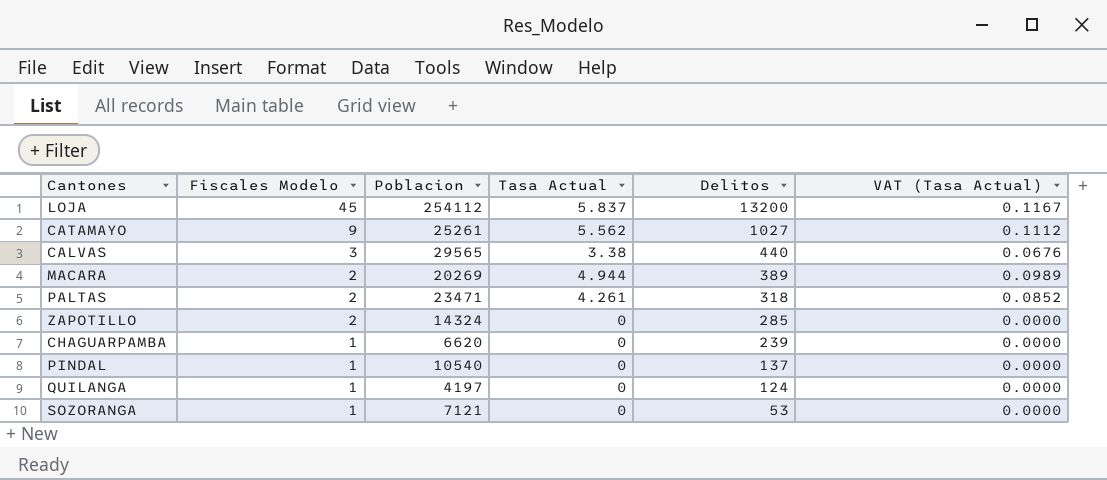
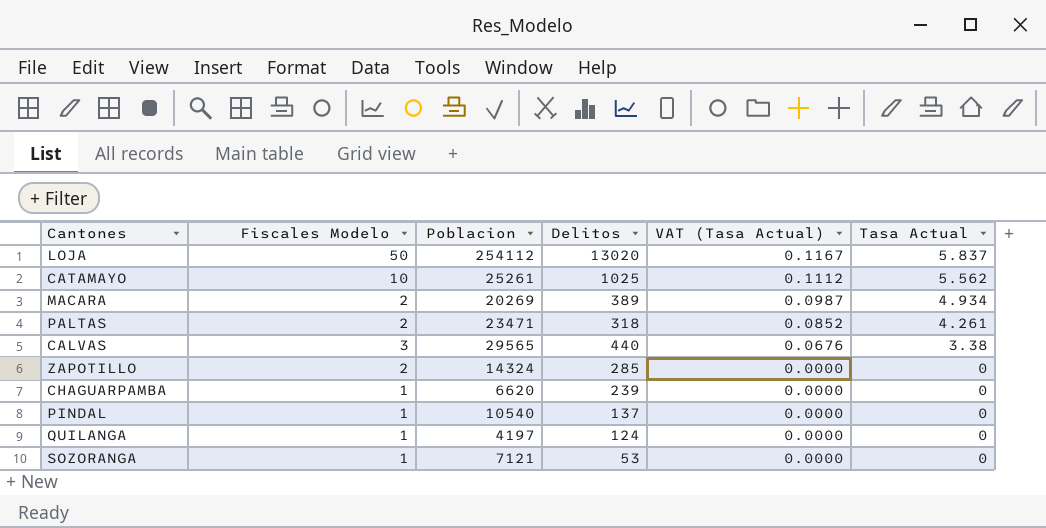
row order: Fiscales Modelo descending -> VAT (Tasa Actual) descending
column Tasa Actual | position: 4 -> 6
LOJA | Fiscales Modelo: 45 -> 50
LOJA | Delitos: 13200 -> 13020
CATAMAYO | Fiscales Modelo: 9 -> 10
CATAMAYO | Delitos: 1027 -> 1025
MACARA | VAT (Tasa Actual): 0.0989 -> 0.0987
MACARA | Tasa Actual: 4.944 -> 4.934

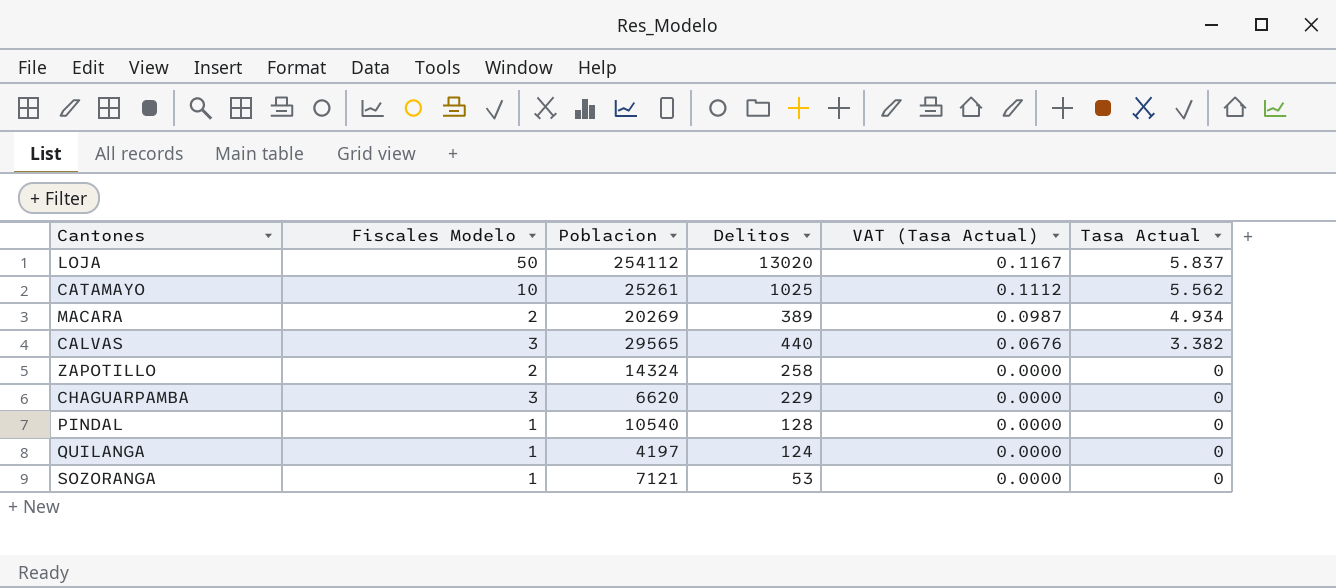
row PALTAS: 2 | 23471 | 318 | 0.0852 | 4.261 -> none
CALVAS | Tasa Actual: 3.38 -> 3.382
ZAPOTILLO | Delitos: 285 -> 258
CHAGUARPAMBA | Fiscales Modelo: 1 -> 3
CHAGUARPAMBA | Delitos: 239 -> 229
PINDAL | Delitos: 137 -> 128

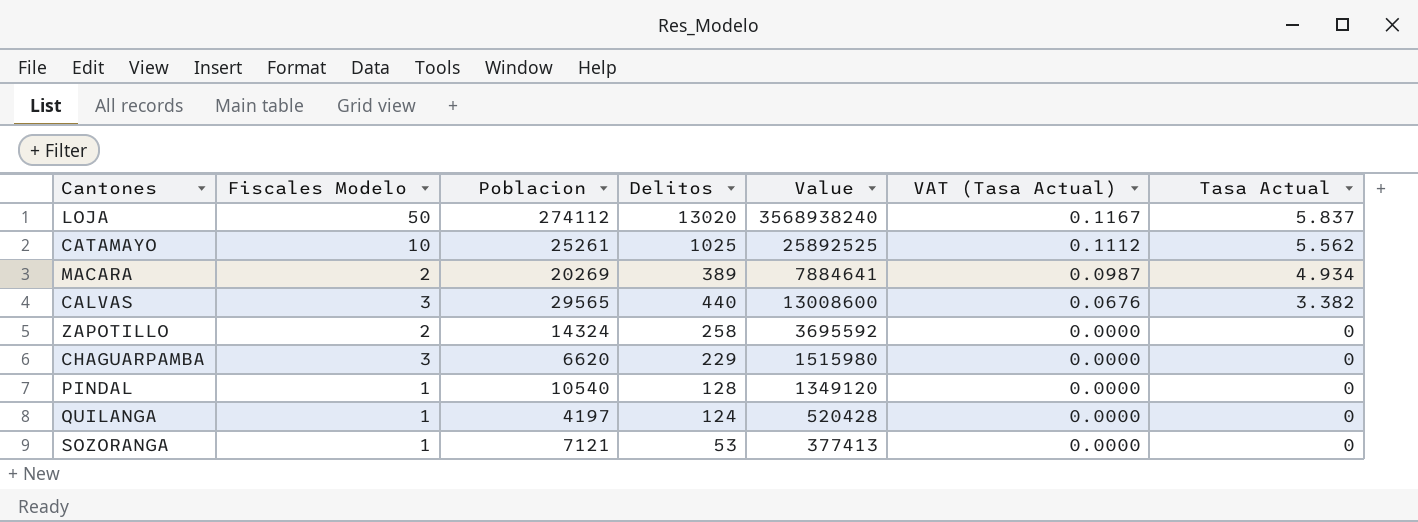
column Value | formula: none -> [Poblacion] * [Delitos]
LOJA | Poblacion: 254112 -> 274112

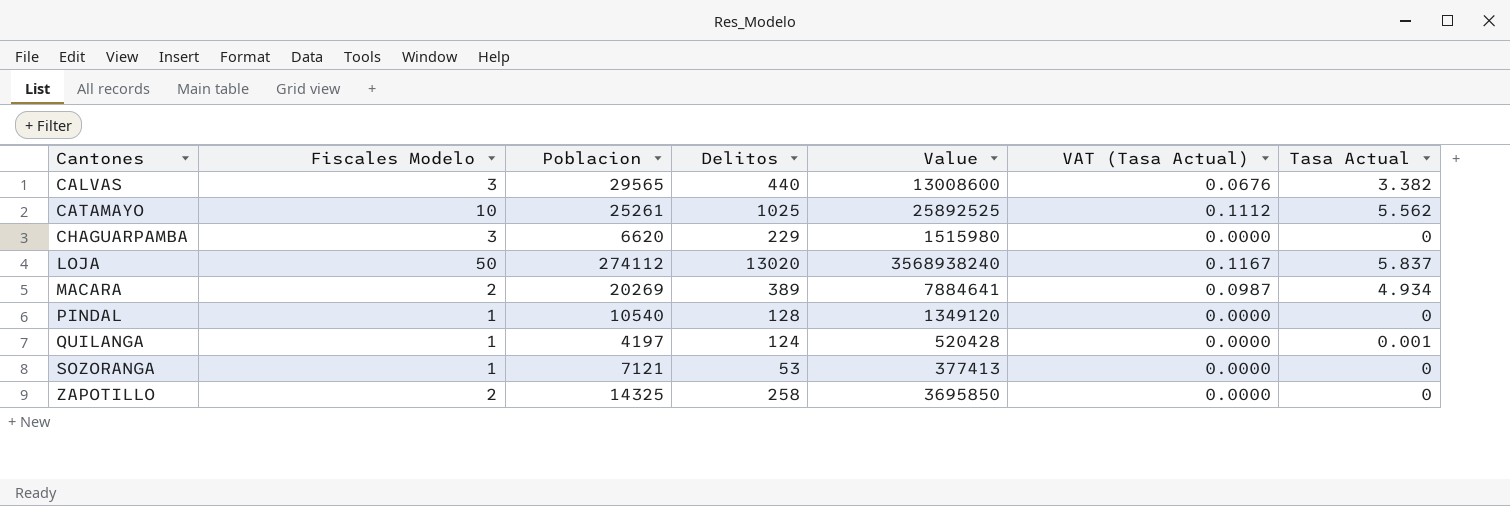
row order: VAT (Tasa Actual) descending -> Cantones ascending
QUILANGA | Tasa Actual: 0 -> 0.001
ZAPOTILLO | Poblacion: 14324 -> 14325
ZAPOTILLO | Value: 3695592 -> 3695850

